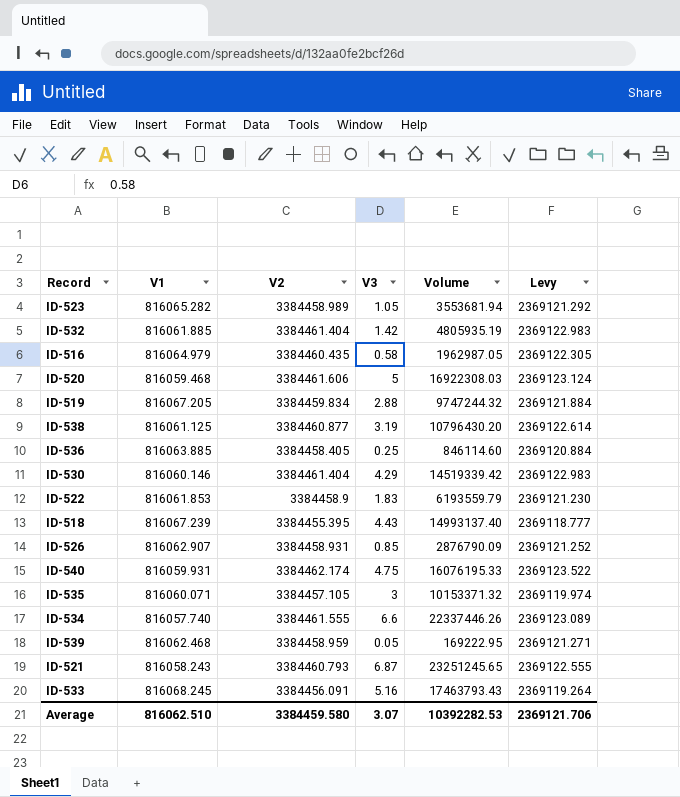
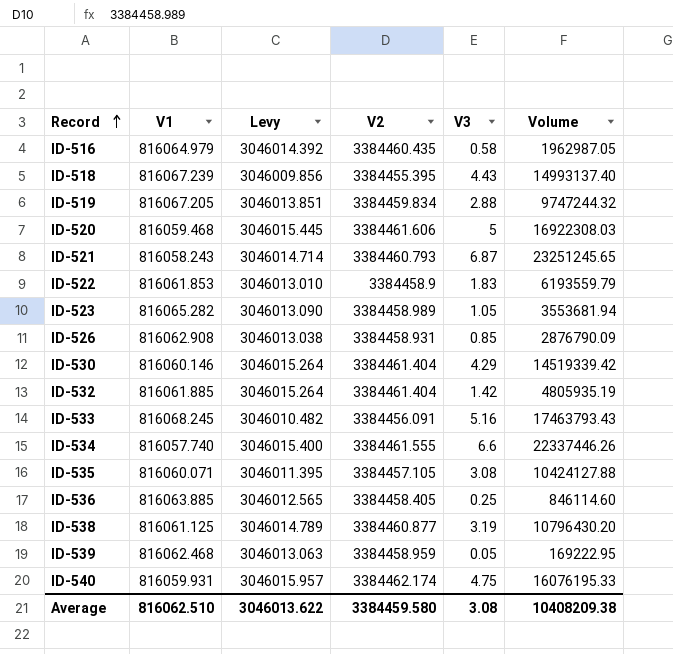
row order: none -> Record ascending
column Levy | formula: [V2] * 0.7 -> [V2] * 0.9
column Levy | position: 6 -> 3
ID-526 | V1: 816062.907 -> 816062.908
ID-535 | V3: 3 -> 3.08
ID-535 | Volume: 10153371.32 -> 10424127.88
Average | Levy: 2369121.706 -> 3046013.622
Average | V3: 3.07 -> 3.08
Average | Volume: 10392282.53 -> 10408209.38

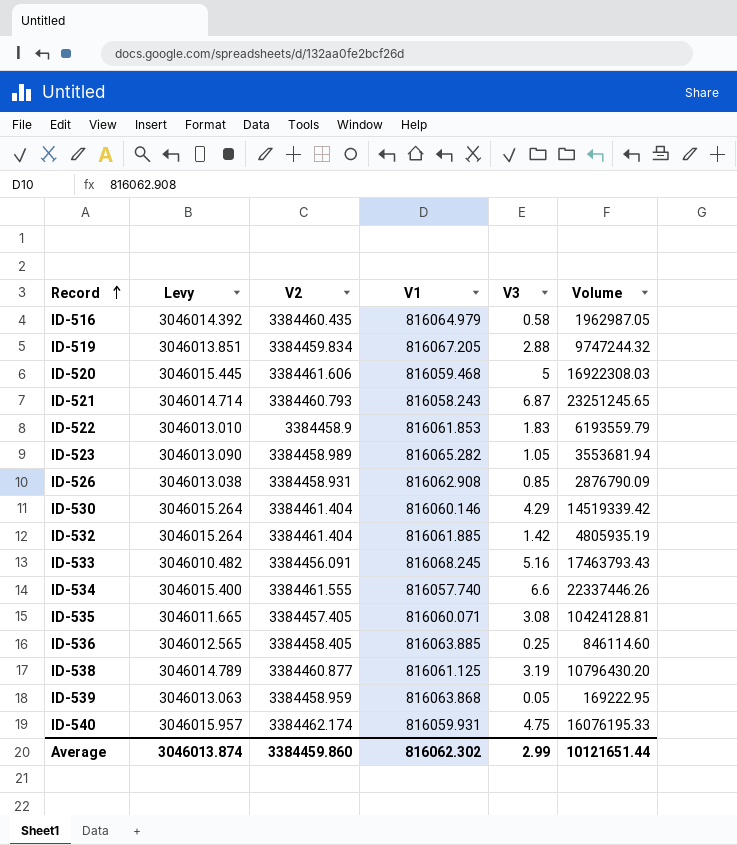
column V1 | position: 2 -> 4
row ID-518: 816067.239 | 3046009.856 | 3384455.395 | 4.43 | 14993137.40 -> none
ID-535 | Levy: 3046011.395 -> 3046011.665
ID-535 | V2: 3384457.105 -> 3384457.405
ID-535 | Volume: 10424127.88 -> 10424128.81
ID-539 | V1: 816062.468 -> 816063.868
Average | Levy: 3046013.622 -> 3046013.874
Average | V2: 3384459.580 -> 3384459.860
Average | V1: 816062.510 -> 816062.302
Average | V3: 3.08 -> 2.99
Average | Volume: 10408209.38 -> 10121651.44

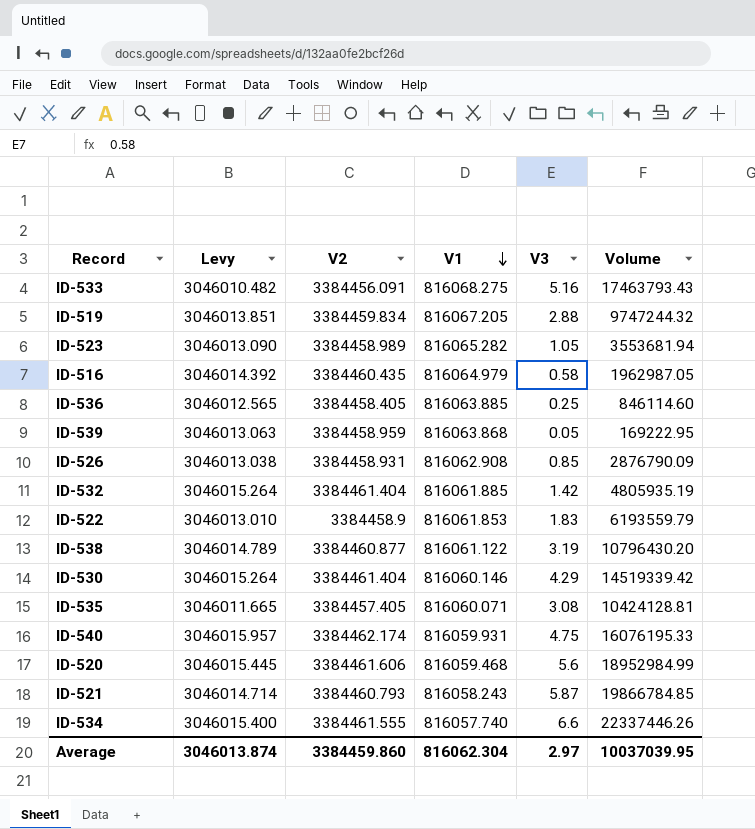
row order: Record ascending -> V1 descending
ID-533 | V1: 816068.245 -> 816068.275
ID-538 | V1: 816061.125 -> 816061.122
ID-520 | V3: 5 -> 5.6
ID-520 | Volume: 16922308.03 -> 18952984.99
ID-521 | V3: 6.87 -> 5.87
ID-521 | Volume: 23251245.65 -> 19866784.85
Average | V1: 816062.302 -> 816062.304
Average | V3: 2.99 -> 2.97
Average | Volume: 10121651.44 -> 10037039.95

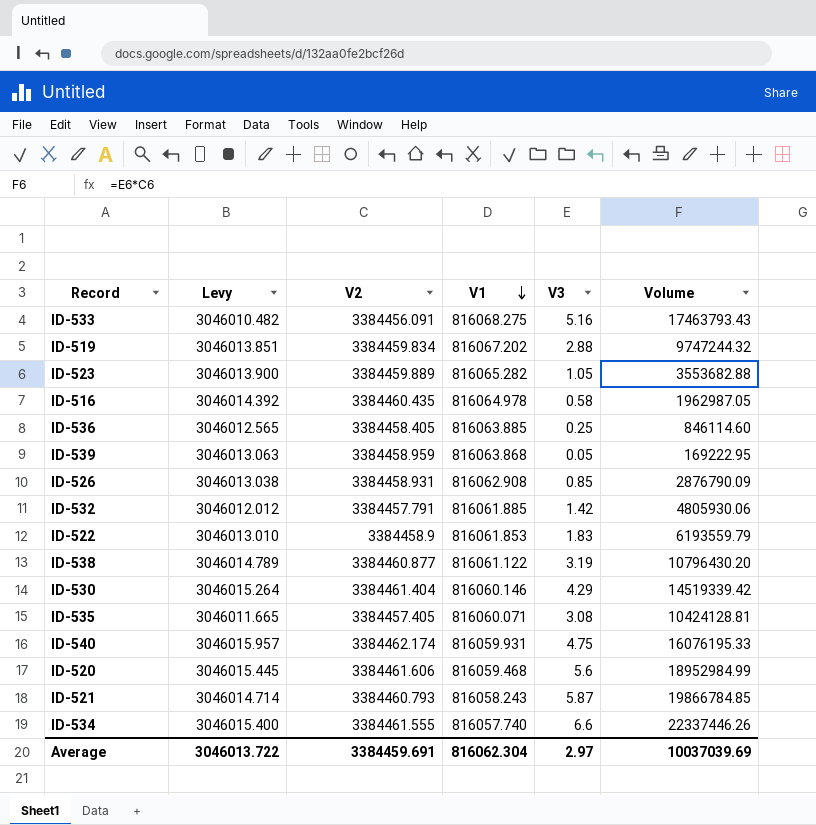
ID-519 | V1: 816067.205 -> 816067.202
ID-523 | Levy: 3046013.090 -> 3046013.900
ID-523 | V2: 3384458.989 -> 3384459.889
ID-523 | Volume: 3553681.94 -> 3553682.88
ID-516 | V1: 816064.979 -> 816064.978
ID-532 | Levy: 3046015.264 -> 3046012.012
ID-532 | V2: 3384461.404 -> 3384457.791
ID-532 | Volume: 4805935.19 -> 4805930.06
Average | Levy: 3046013.874 -> 3046013.722
Average | V2: 3384459.860 -> 3384459.691
Average | Volume: 10037039.95 -> 10037039.69

